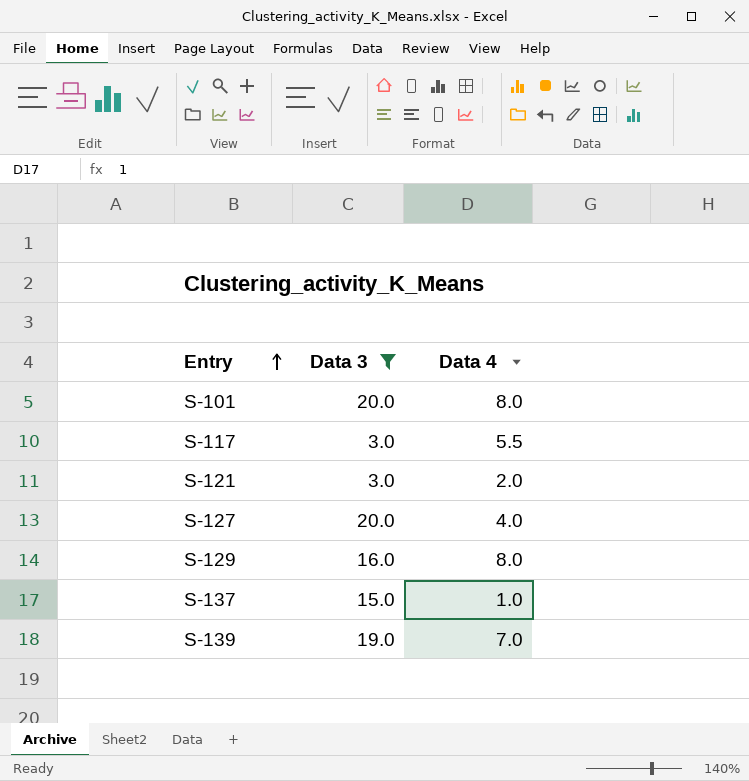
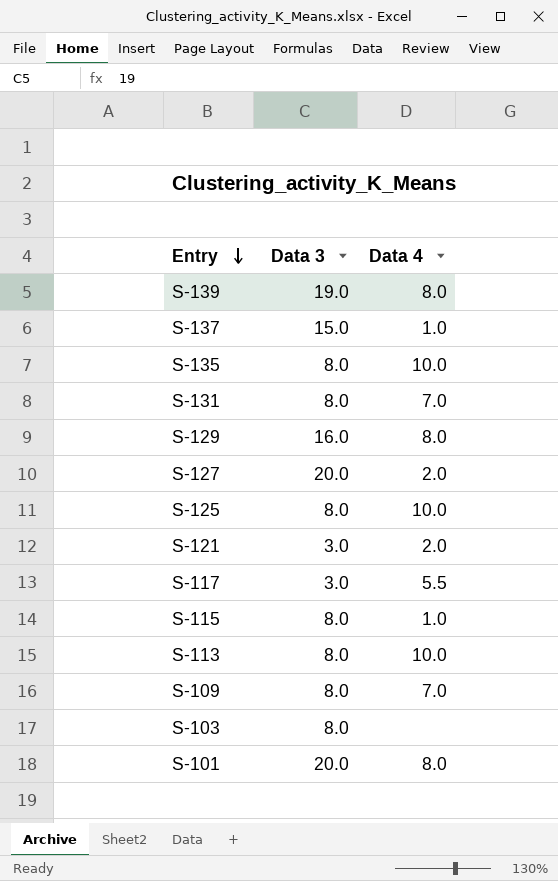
filter: Data 3 != 8.0 -> none
row order: Entry ascending -> Entry descending
S-139 | Data 4: 7.0 -> 8.0
S-127 | Data 4: 4.0 -> 2.0

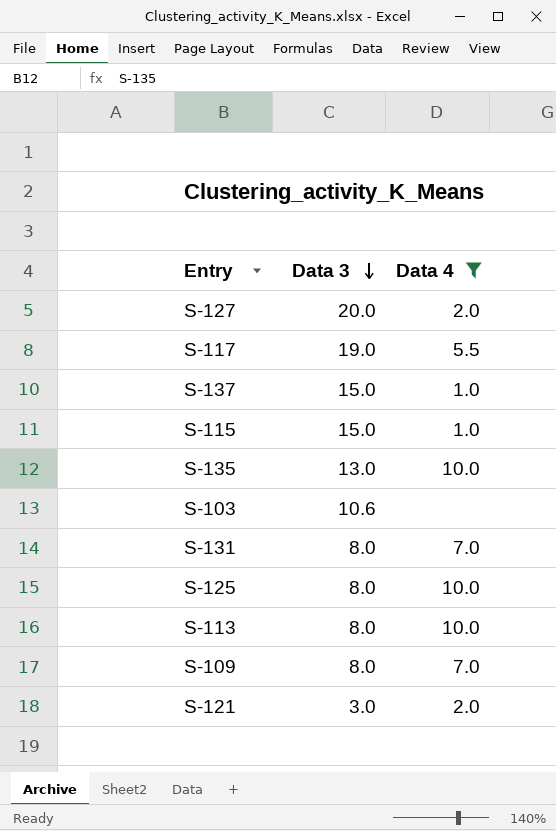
filter: none -> Data 4 != 8.0
row order: Entry descending -> Data 3 descending
S-117 | Data 3: 3.0 -> 19.0
S-115 | Data 3: 8.0 -> 15.0
S-135 | Data 3: 8.0 -> 13.0
S-103 | Data 3: 8.0 -> 10.6

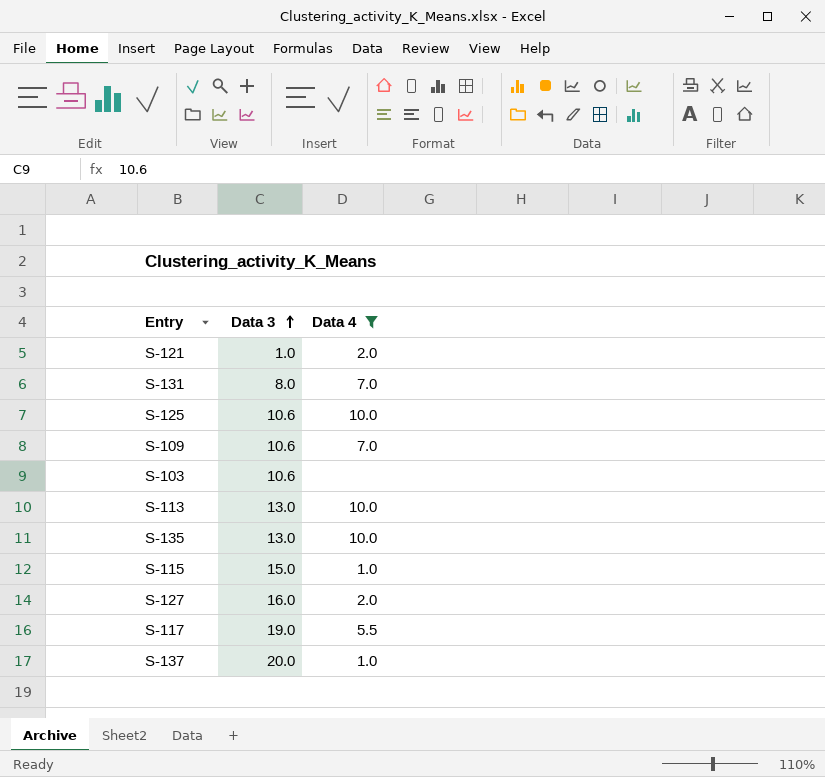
row order: Data 3 descending -> Data 3 ascending
S-121 | Data 3: 3.0 -> 1.0
S-125 | Data 3: 8.0 -> 10.6
S-109 | Data 3: 8.0 -> 10.6
S-113 | Data 3: 8.0 -> 13.0
S-127 | Data 3: 20.0 -> 16.0
S-137 | Data 3: 15.0 -> 20.0

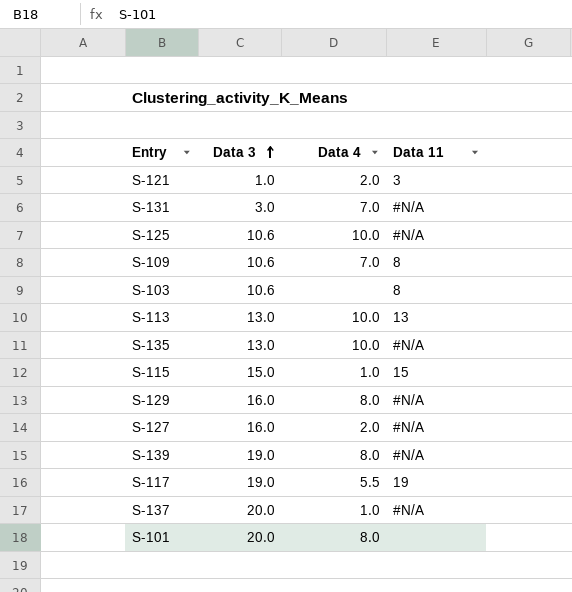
filter: Data 4 != 8.0 -> none
column Data 11 | position: none -> 4
S-131 | Data 3: 8.0 -> 3.0

